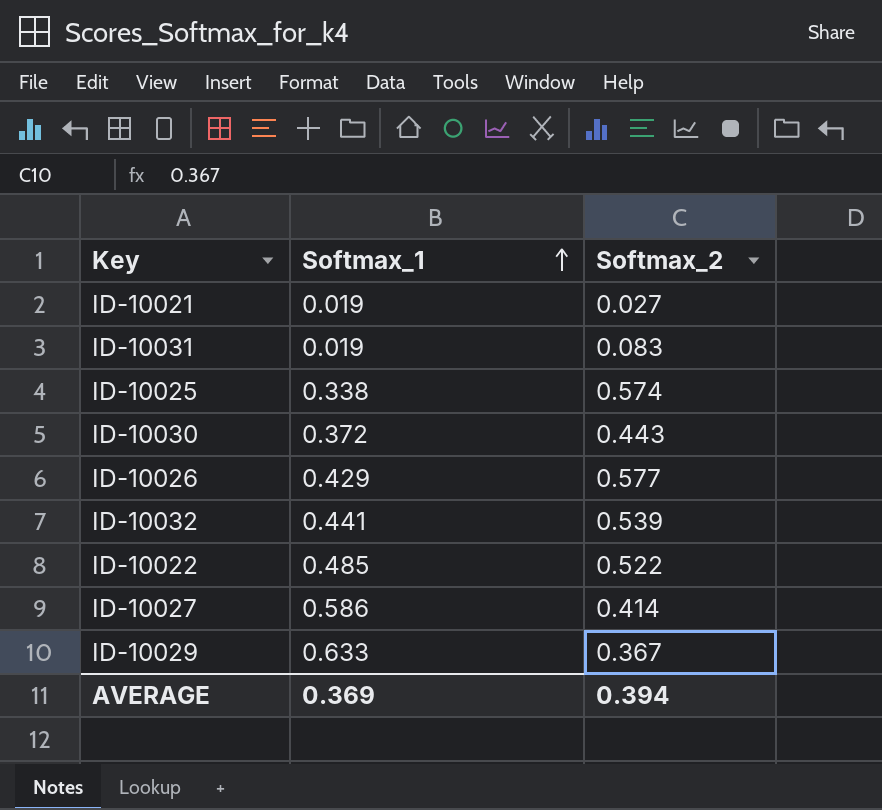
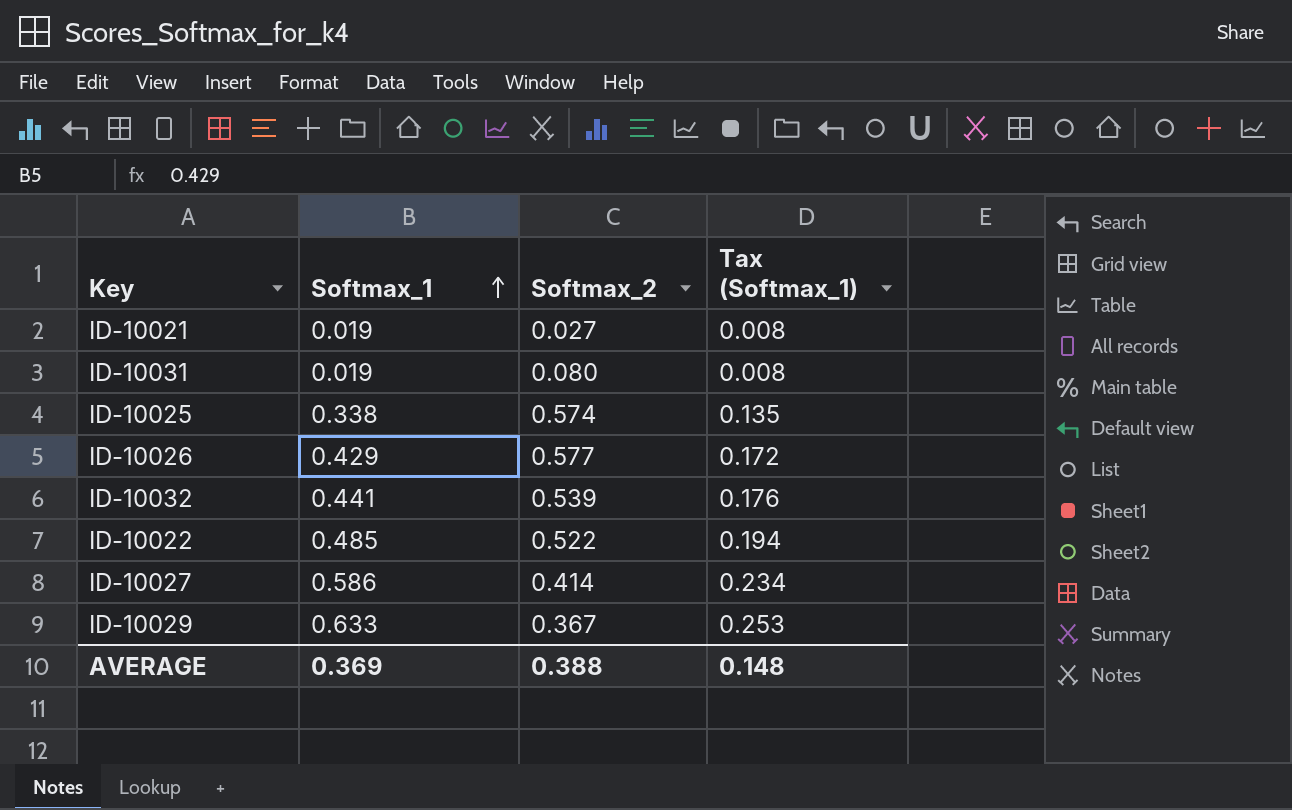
column Tax (Softmax_1) | formula: none -> [Softmax_1] * 0.4
row ID-10030: 0.372 | 0.443 -> none
ID-10031 | Softmax_2: 0.083 -> 0.080
AVERAGE | Softmax_2: 0.394 -> 0.388

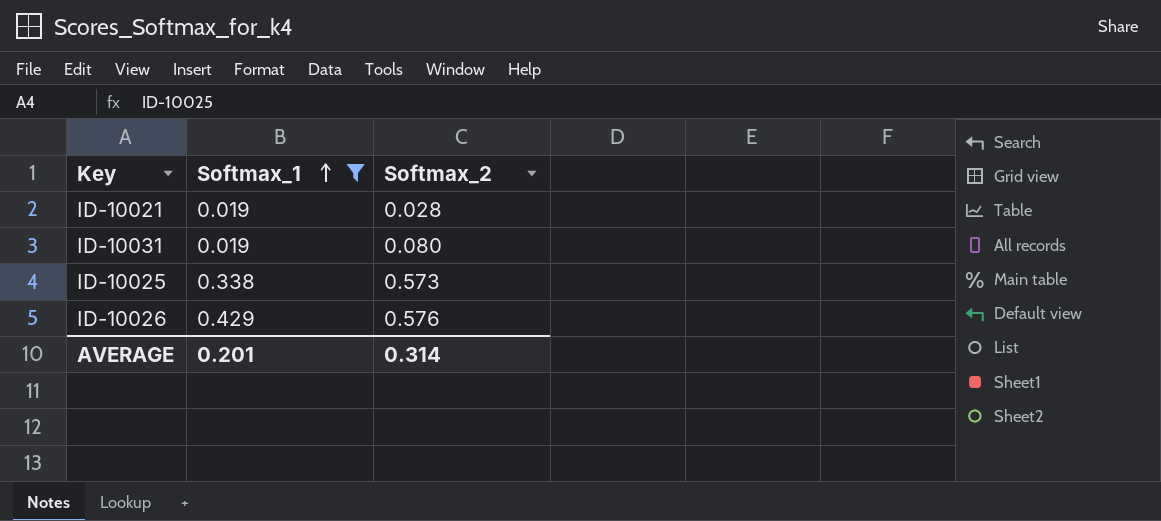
filter: none -> Softmax_1 <= 0.429
column Tax (Softmax_1) | formula: [Softmax_1] * 0.4 -> none
ID-10021 | Softmax_2: 0.027 -> 0.028
ID-10025 | Softmax_2: 0.574 -> 0.573
ID-10026 | Softmax_2: 0.577 -> 0.576
AVERAGE | Softmax_1: 0.369 -> 0.201
AVERAGE | Softmax_2: 0.388 -> 0.314

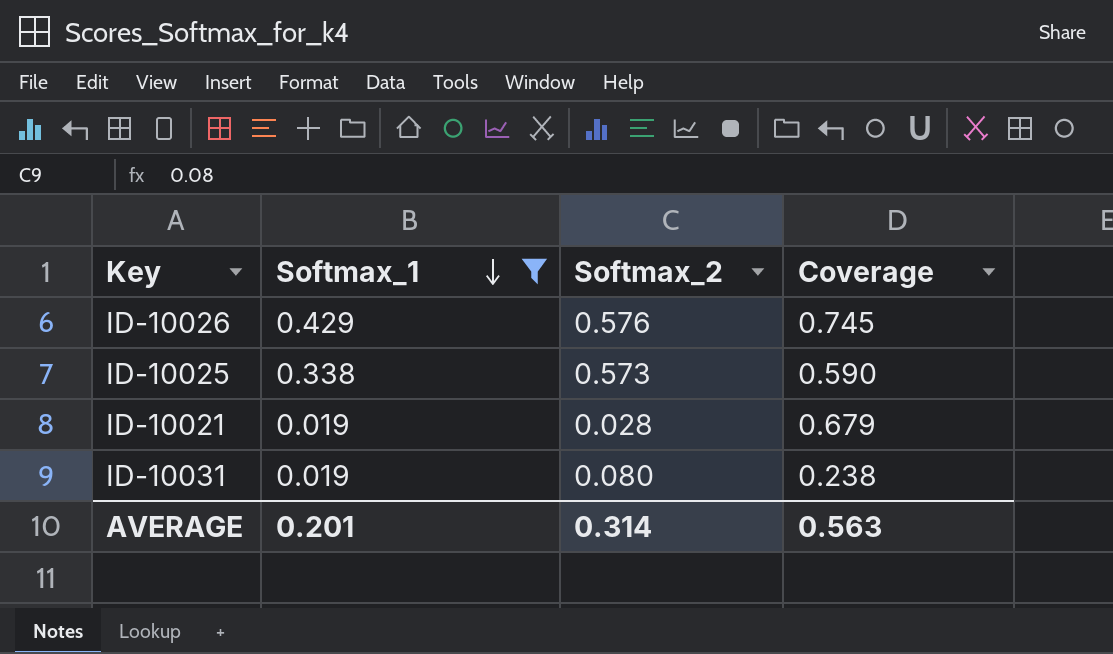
row order: Softmax_1 ascending -> Softmax_1 descending
column Coverage | formula: none -> [Softmax_1] / [Softmax_2]

